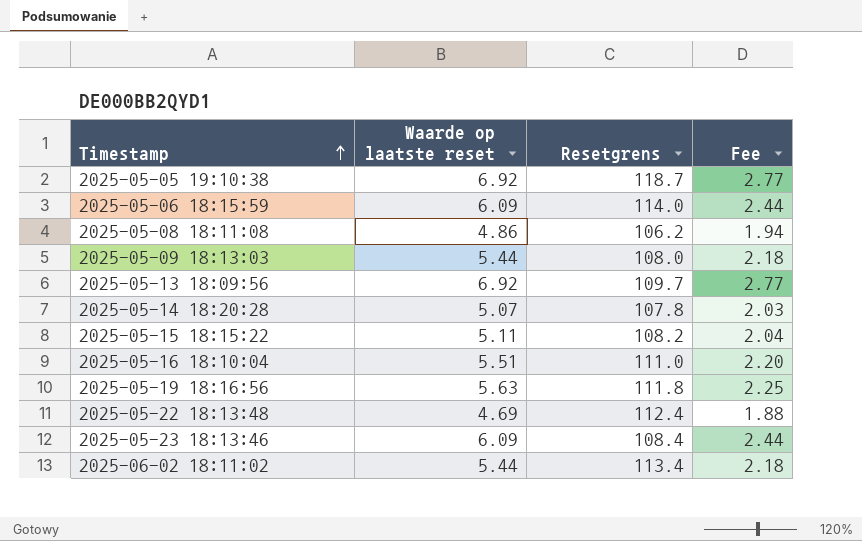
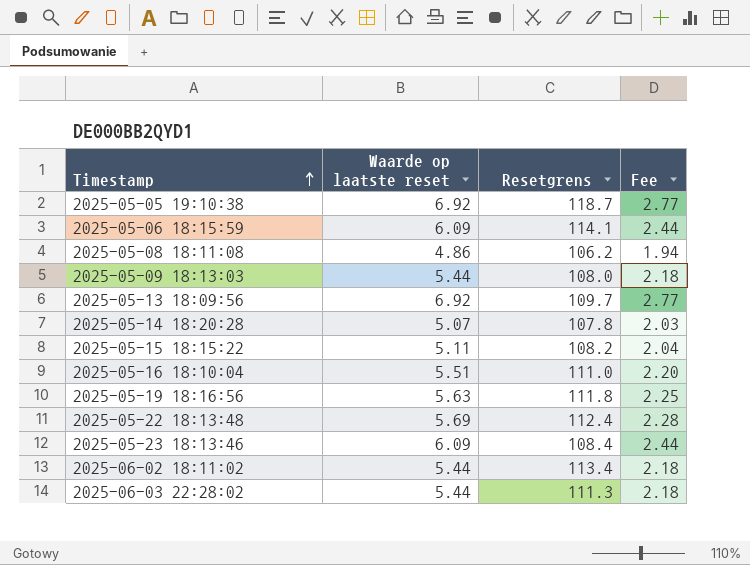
2025-05-06 18:15:59 | Resetgrens: 114.0 -> 114.1
2025-05-22 18:13:48 | Waarde op laatste reset: 4.69 -> 5.69
2025-05-22 18:13:48 | Fee: 1.88 -> 2.28
row 2025-06-03 22:28:02: none -> 5.44 | 111.3 | 2.18

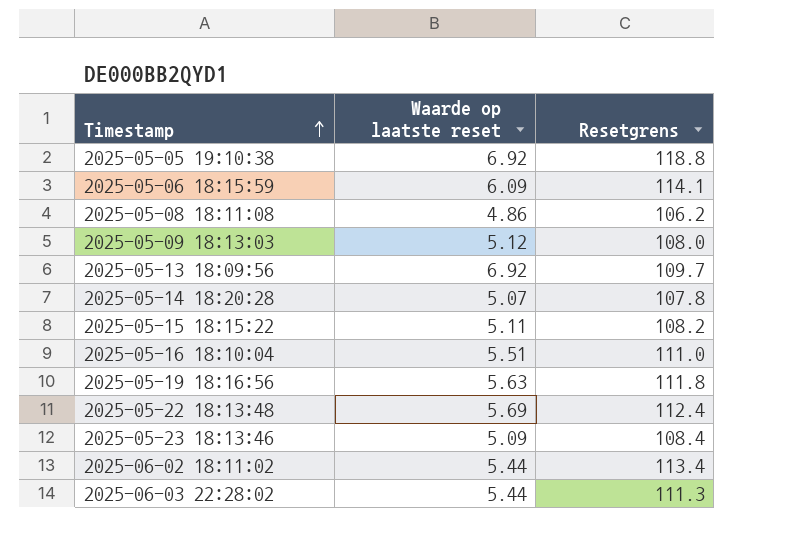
column Fee | formula: [Waarde op laatste reset] * 0.4 -> none
2025-05-05 19:10:38 | Resetgrens: 118.7 -> 118.8
2025-05-09 18:13:03 | Waarde op laatste reset: 5.44 -> 5.12
2025-05-23 18:13:46 | Waarde op laatste reset: 6.09 -> 5.09

